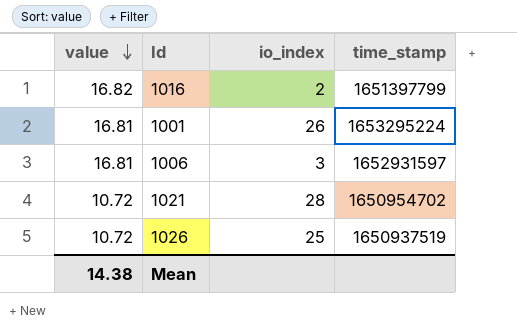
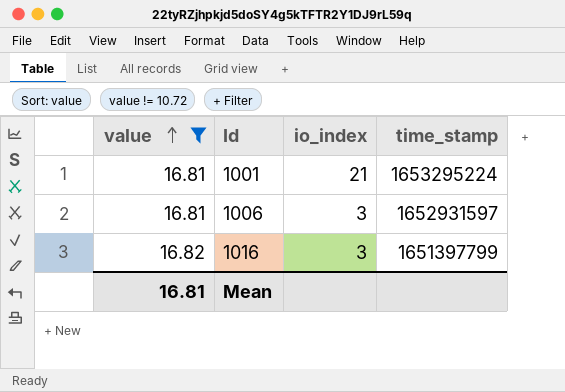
filter: none -> value != 10.72
row order: value descending -> value ascending
1001 | io_index: 26 -> 21
1016 | io_index: 2 -> 3
Mean | value: 14.38 -> 16.81

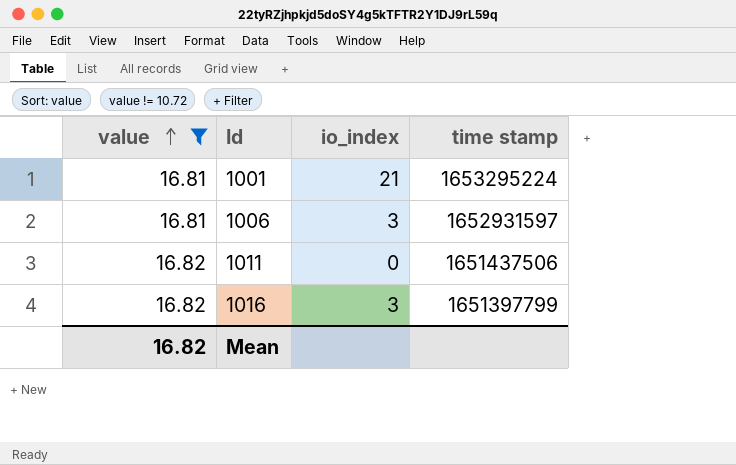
column name: time_stamp -> time stamp
row 1011: none -> 16.82 | 0 | 1651437506
Mean | value: 16.81 -> 16.82

